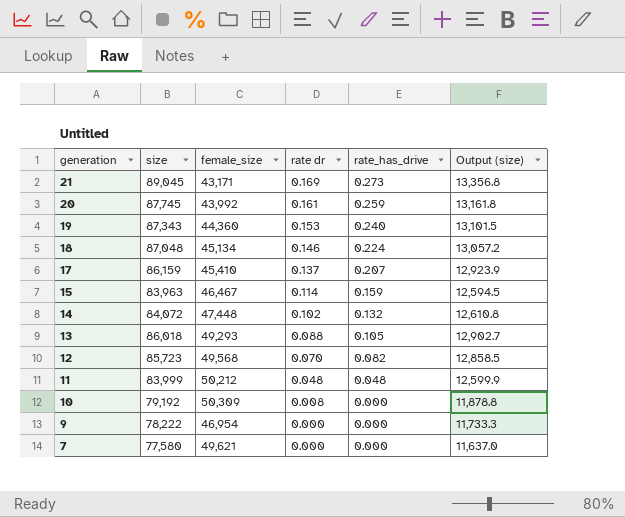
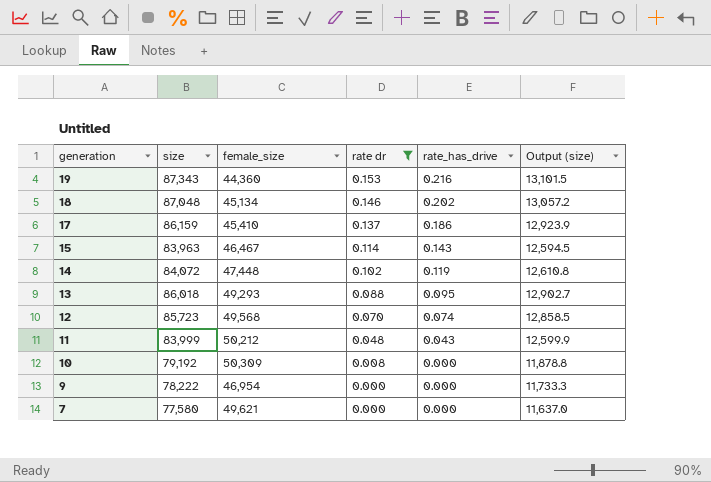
filter: none -> rate dr <= 0.153
19 | rate_has_drive: 0.240 -> 0.216
18 | rate_has_drive: 0.224 -> 0.202
17 | rate_has_drive: 0.207 -> 0.186
15 | rate_has_drive: 0.159 -> 0.143
14 | rate_has_drive: 0.132 -> 0.119
13 | rate_has_drive: 0.105 -> 0.095
12 | rate_has_drive: 0.082 -> 0.074
11 | rate_has_drive: 0.048 -> 0.043

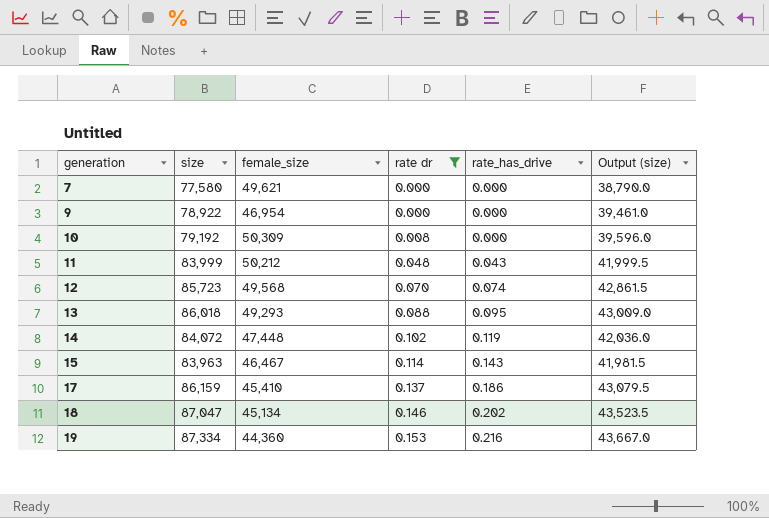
row order: generation descending -> generation ascending
column Output (size) | formula: [size] * 0.15 -> [size] * 0.5
9 | size: 78,222 -> 78,922
18 | size: 87,048 -> 87,047
19 | size: 87,343 -> 87,334

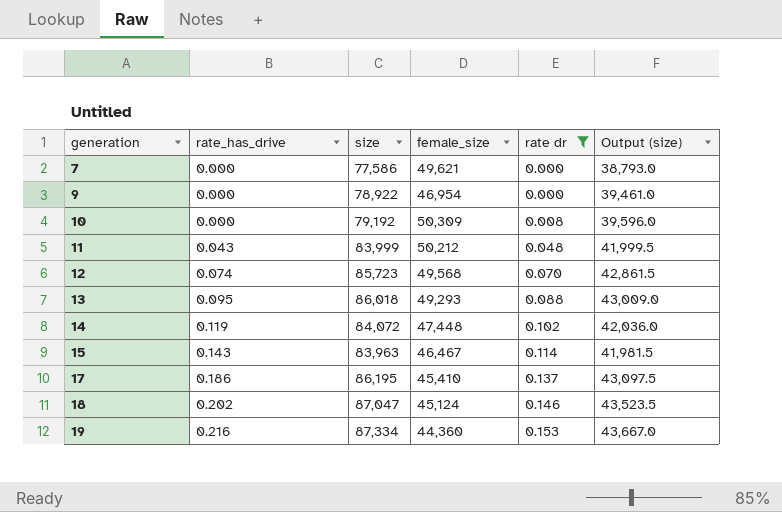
column rate_has_drive | position: 5 -> 2
7 | size: 77,580 -> 77,586
7 | Output (size): 38,790.0 -> 38,793.0
17 | size: 86,159 -> 86,195
17 | Output (size): 43,079.5 -> 43,097.5
18 | female_size: 45,134 -> 45,124

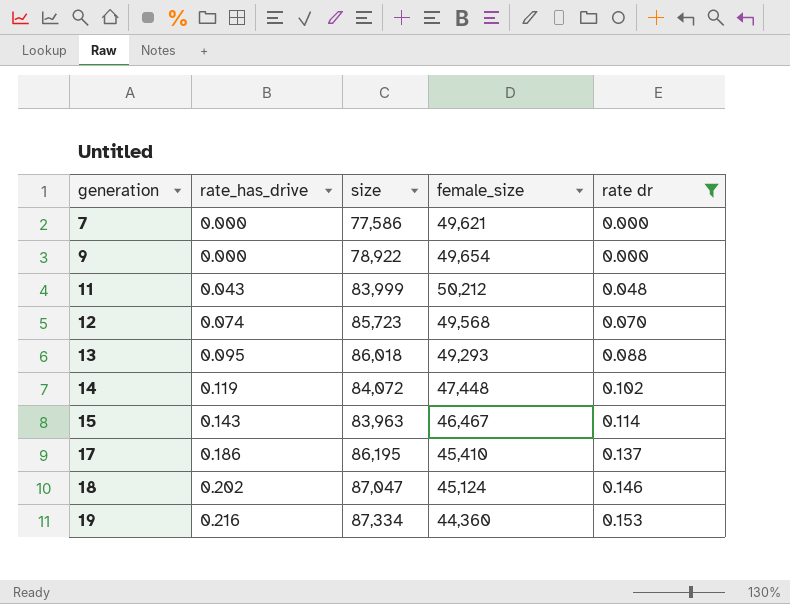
column Output (size) | formula: [size] * 0.5 -> none
row 10: 0.000 | 79,192 | 50,309 | 0.008 | 39,596.0 -> none
9 | female_size: 46,954 -> 49,654

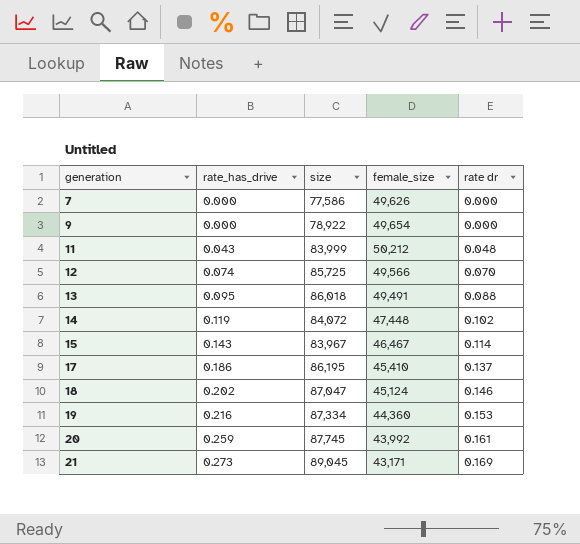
filter: rate dr <= 0.153 -> none
7 | female_size: 49,621 -> 49,626
12 | size: 85,723 -> 85,725
12 | female_size: 49,568 -> 49,566
13 | female_size: 49,293 -> 49,491
15 | size: 83,963 -> 83,967

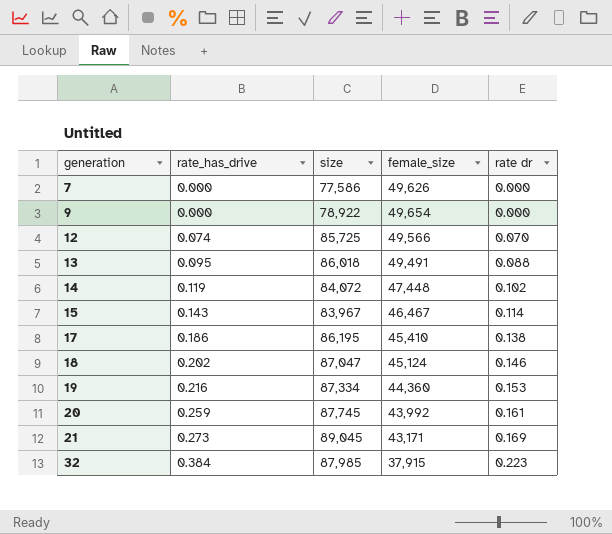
row 11: 0.043 | 83,999 | 50,212 | 0.048 -> none
17 | rate dr: 0.137 -> 0.138
row 32: none -> 0.384 | 87,985 | 37,915 | 0.223

